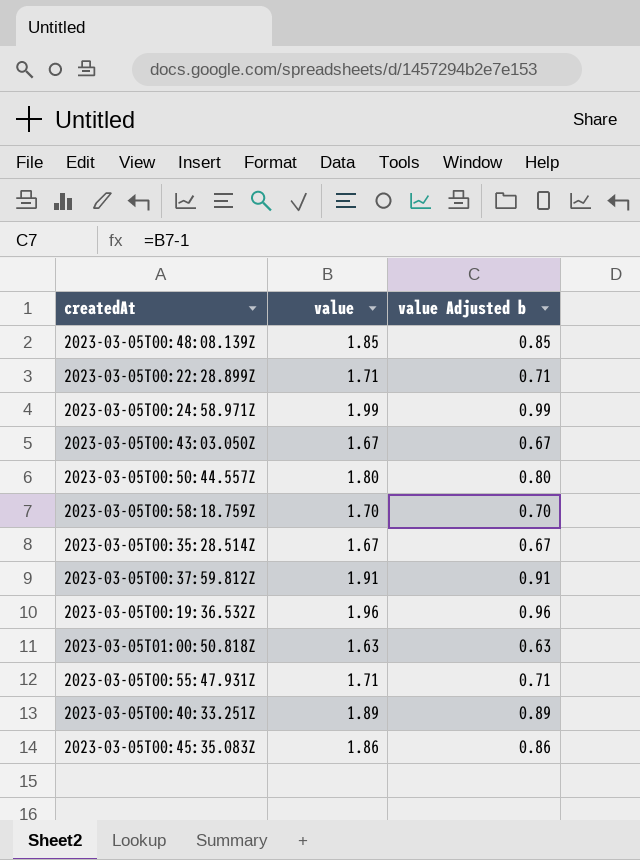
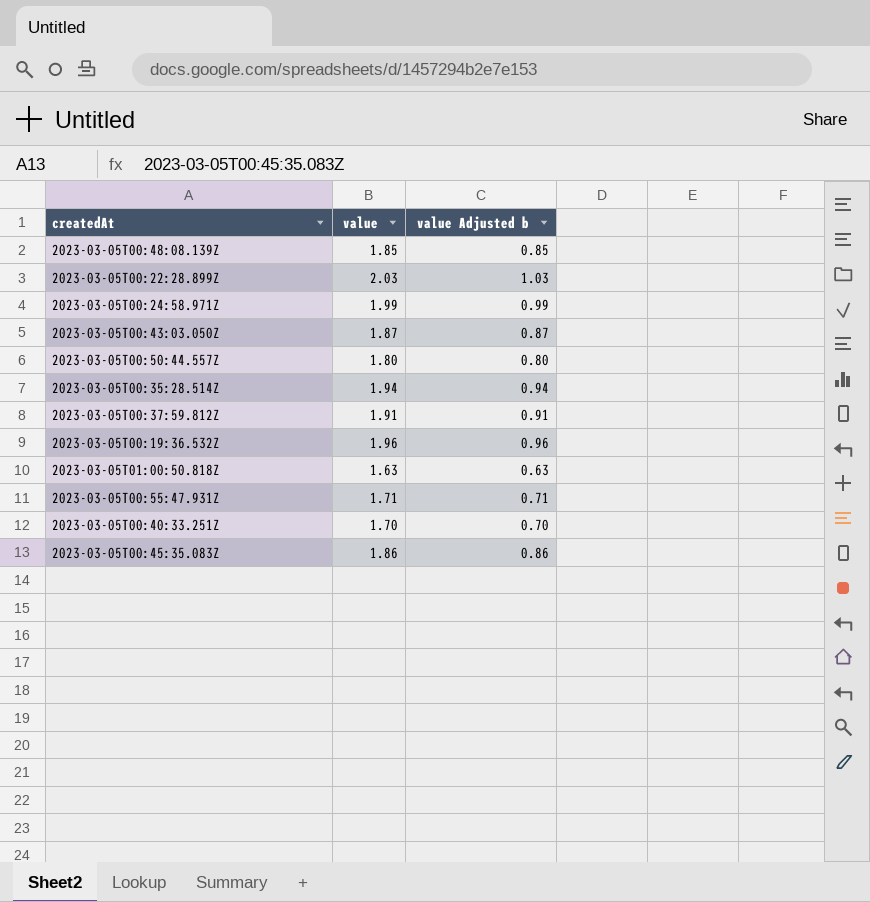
row 2023-03-05T00:58:18.759Z: 1.70 | 0.70 -> none
2023-03-05T00:22:28.899Z | value: 1.71 -> 2.03
2023-03-05T00:22:28.899Z | value Adjusted b: 0.71 -> 1.03
2023-03-05T00:43:03.050Z | value: 1.67 -> 1.87
2023-03-05T00:43:03.050Z | value Adjusted b: 0.67 -> 0.87
2023-03-05T00:35:28.514Z | value: 1.67 -> 1.94
2023-03-05T00:35:28.514Z | value Adjusted b: 0.67 -> 0.94
2023-03-05T00:40:33.251Z | value: 1.89 -> 1.70
2023-03-05T00:40:33.251Z | value Adjusted b: 0.89 -> 0.70

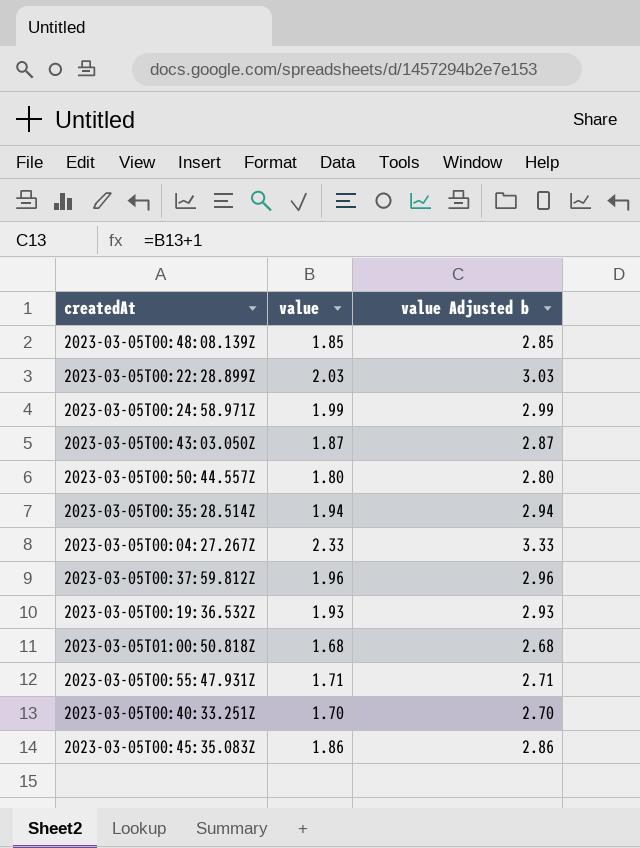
column value Adjusted b | formula: [value] - 1 -> [value] + 1
row 2023-03-05T00:04:27.267Z: none -> 2.33 | 3.33
2023-03-05T00:37:59.812Z | value: 1.91 -> 1.96
2023-03-05T00:19:36.532Z | value: 1.96 -> 1.93
2023-03-05T01:00:50.818Z | value: 1.63 -> 1.68

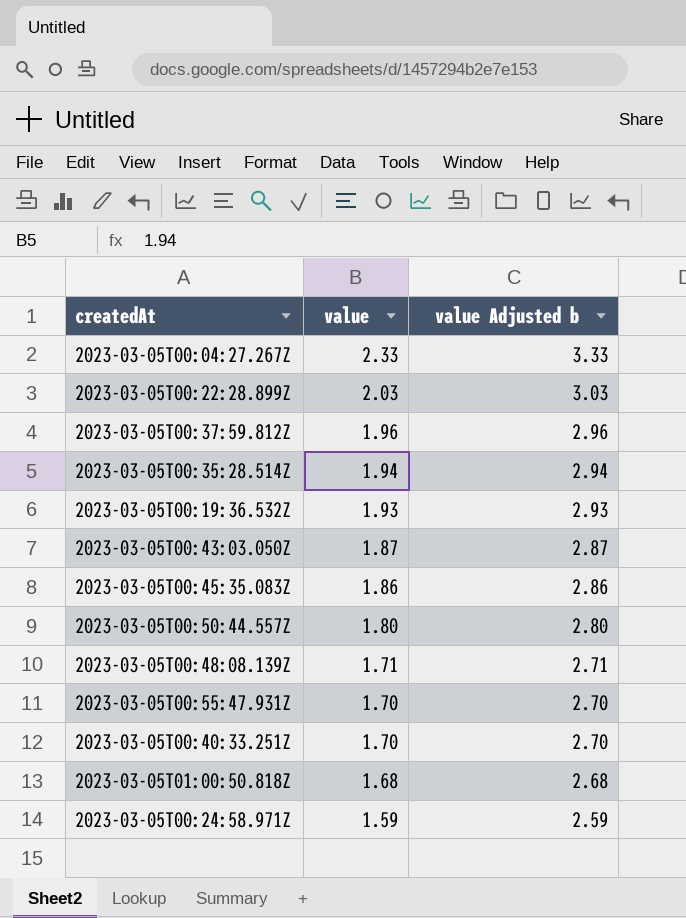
row order: none -> value descending
2023-03-05T00:48:08.139Z | value: 1.85 -> 1.71
2023-03-05T00:48:08.139Z | value Adjusted b: 2.85 -> 2.71
2023-03-05T00:55:47.931Z | value: 1.71 -> 1.70
2023-03-05T00:55:47.931Z | value Adjusted b: 2.71 -> 2.70
2023-03-05T00:24:58.971Z | value: 1.99 -> 1.59
2023-03-05T00:24:58.971Z | value Adjusted b: 2.99 -> 2.59

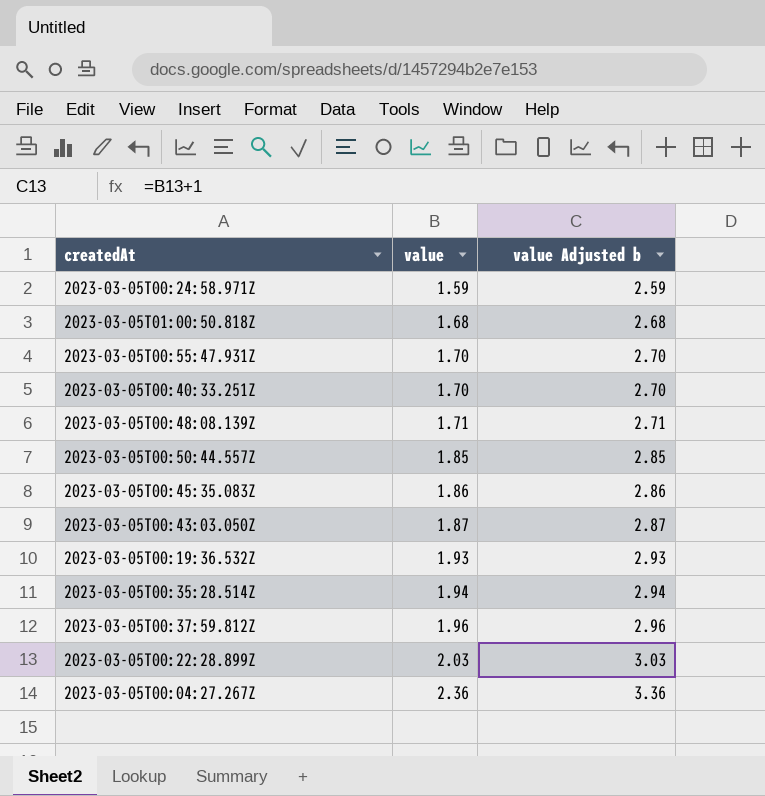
row order: value descending -> value ascending
2023-03-05T00:50:44.557Z | value: 1.80 -> 1.85
2023-03-05T00:50:44.557Z | value Adjusted b: 2.80 -> 2.85
2023-03-05T00:04:27.267Z | value: 2.33 -> 2.36
2023-03-05T00:04:27.267Z | value Adjusted b: 3.33 -> 3.36

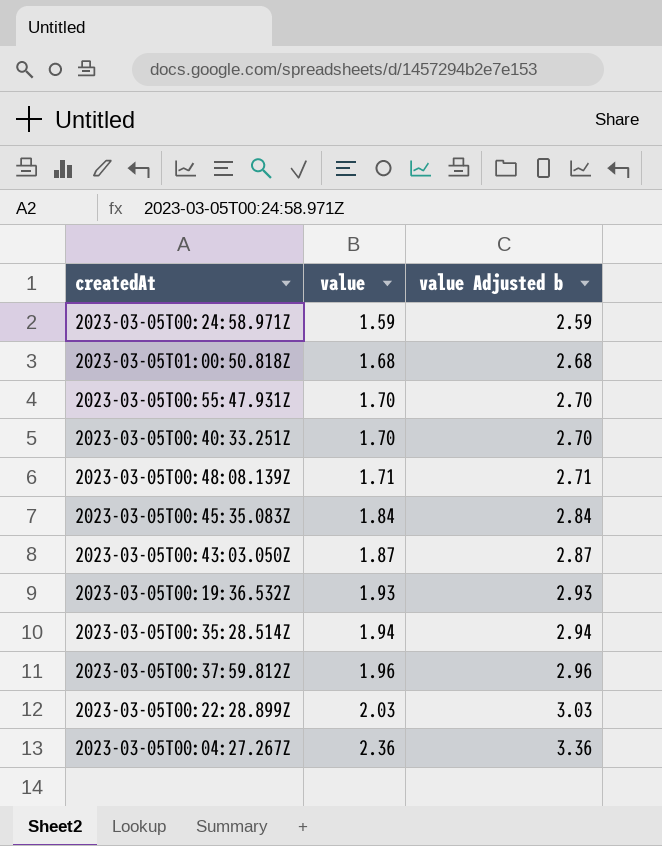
row 2023-03-05T00:50:44.557Z: 1.85 | 2.85 -> none
2023-03-05T00:45:35.083Z | value: 1.86 -> 1.84
2023-03-05T00:45:35.083Z | value Adjusted b: 2.86 -> 2.84

